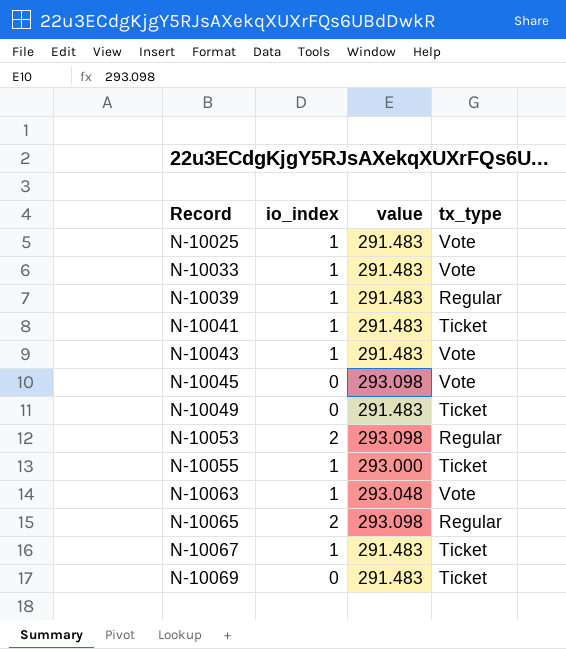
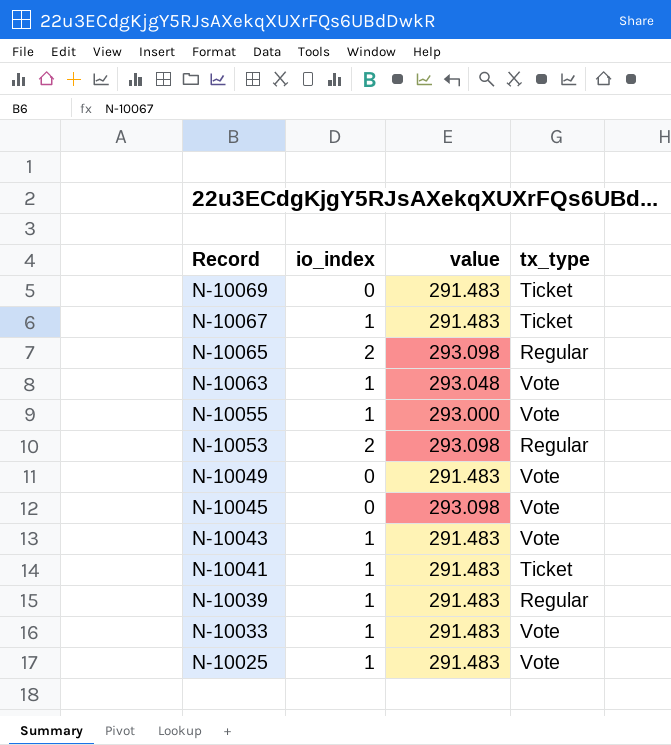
row order: Record ascending -> Record descending
N-10055 | tx_type: Ticket -> Vote
N-10049 | tx_type: Ticket -> Vote

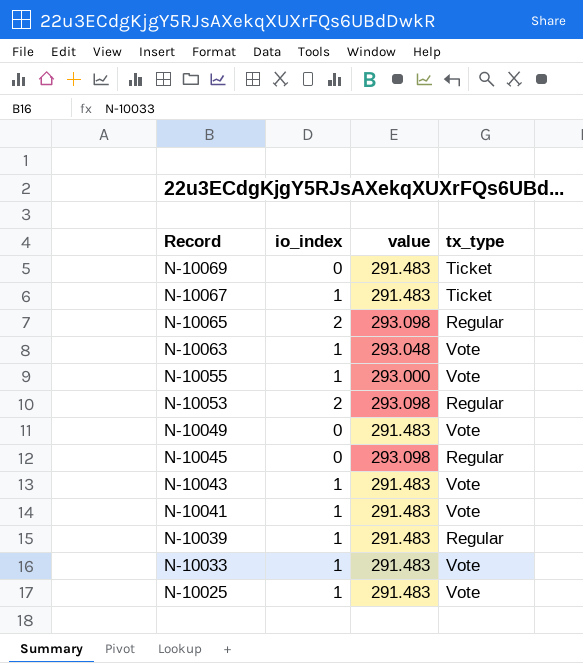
N-10045 | tx_type: Vote -> Regular
N-10041 | tx_type: Ticket -> Vote

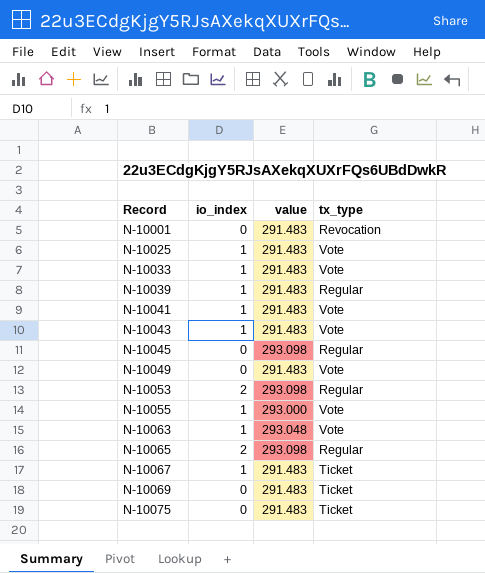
row order: Record descending -> Record ascending
row N-10001: none -> 0 | 291.483 | Revocation
row N-10075: none -> 0 | 291.483 | Ticket

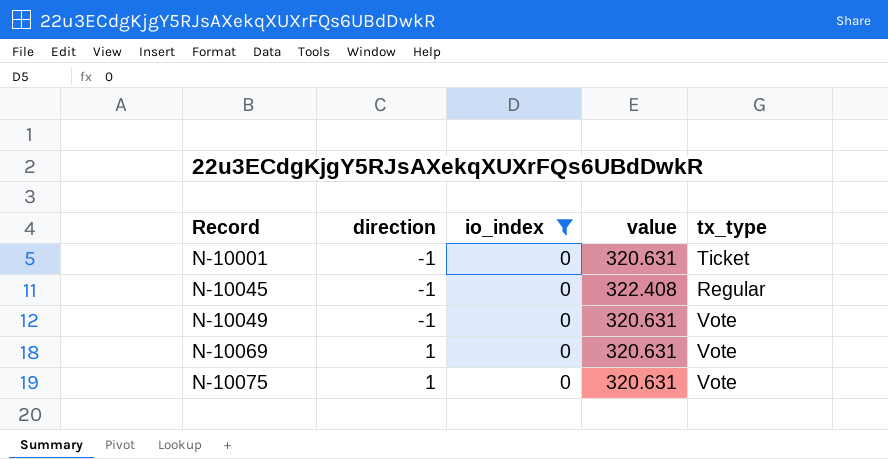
filter: none -> io_index = 0
column direction | position: none -> 2
N-10001 | value: 291.483 -> 320.631
N-10001 | tx_type: Revocation -> Ticket
N-10045 | value: 293.098 -> 322.408
N-10049 | value: 291.483 -> 320.631
N-10069 | value: 291.483 -> 320.631
N-10069 | tx_type: Ticket -> Vote
N-10075 | value: 291.483 -> 320.631
N-10075 | tx_type: Ticket -> Vote

